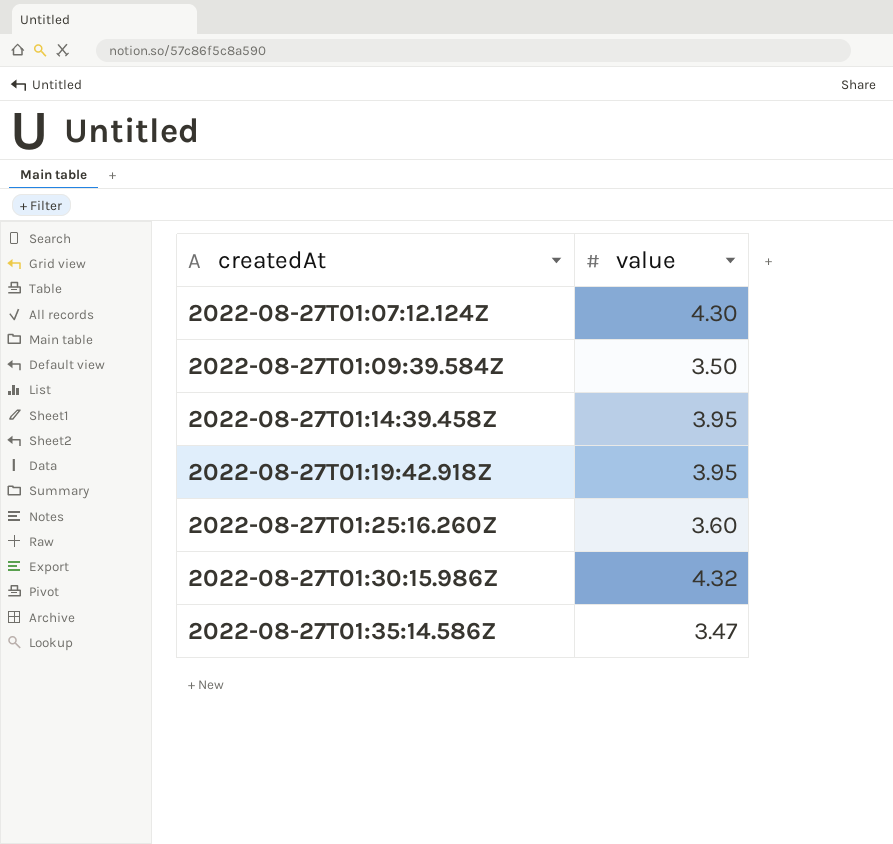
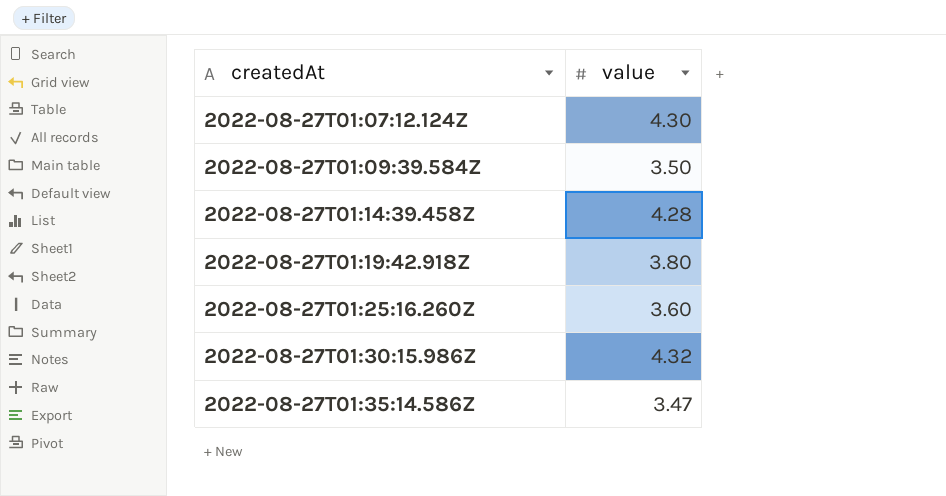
2022-08-27T01:14:39.458Z | value: 3.95 -> 4.28
2022-08-27T01:19:42.918Z | value: 3.95 -> 3.80

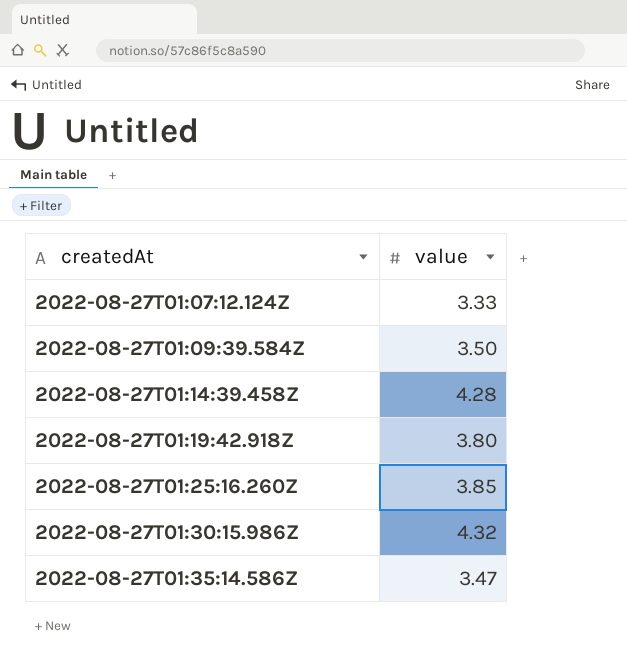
2022-08-27T01:07:12.124Z | value: 4.30 -> 3.33
2022-08-27T01:25:16.260Z | value: 3.60 -> 3.85

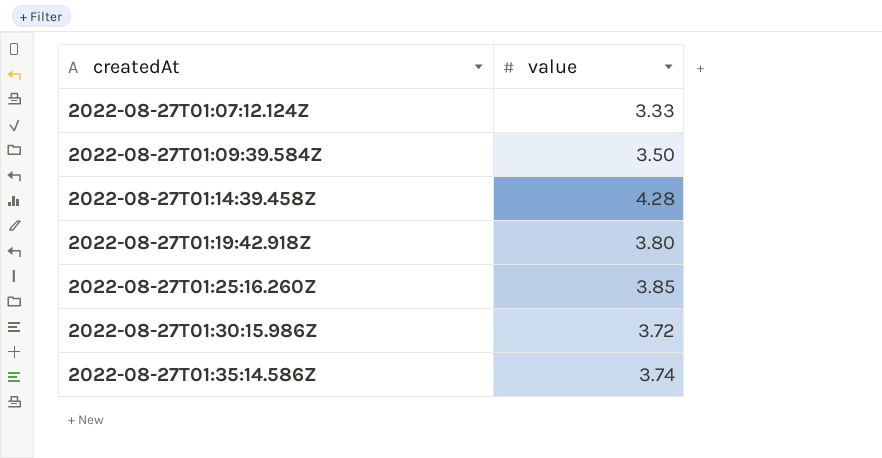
2022-08-27T01:30:15.986Z | value: 4.32 -> 3.72
2022-08-27T01:35:14.586Z | value: 3.47 -> 3.74

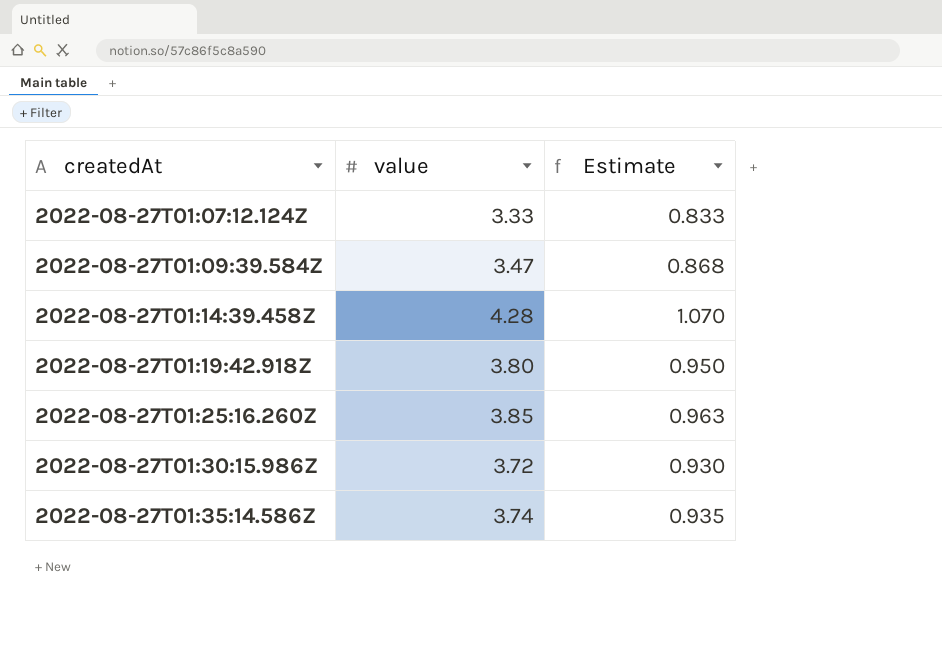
column Estimate | formula: none -> [value] * 0.25
2022-08-27T01:09:39.584Z | value: 3.50 -> 3.47

